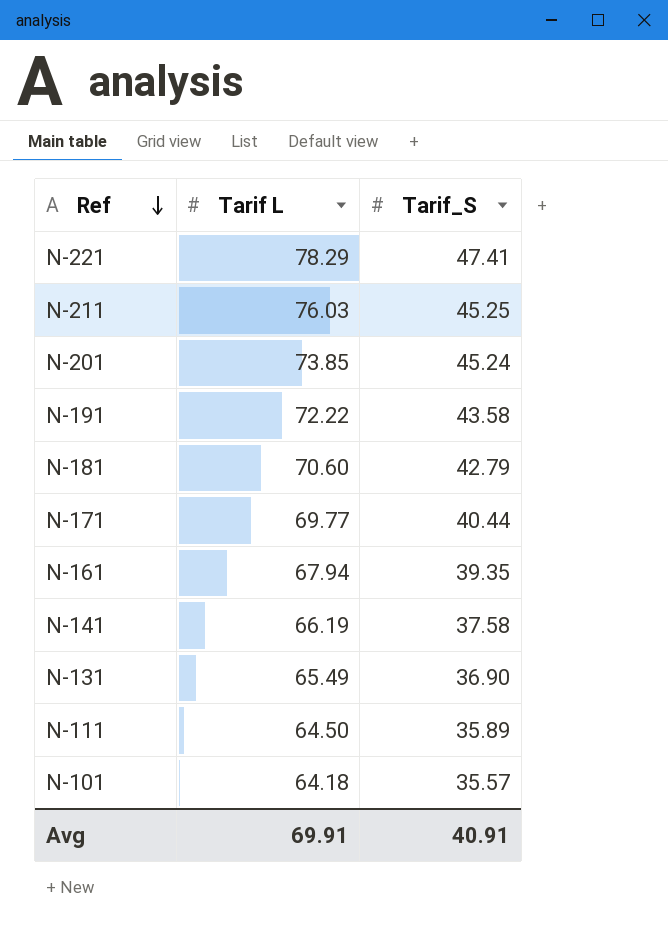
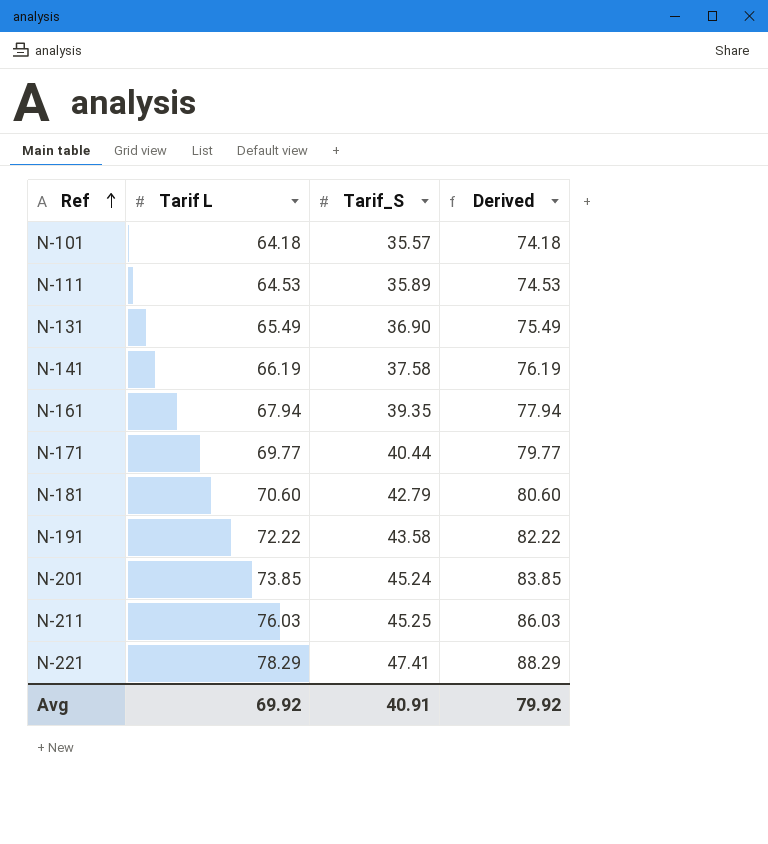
row order: Ref descending -> Ref ascending
column Derived | formula: none -> [Tarif L] + 10
N-111 | Tarif L: 64.50 -> 64.53
Avg | Tarif L: 69.91 -> 69.92

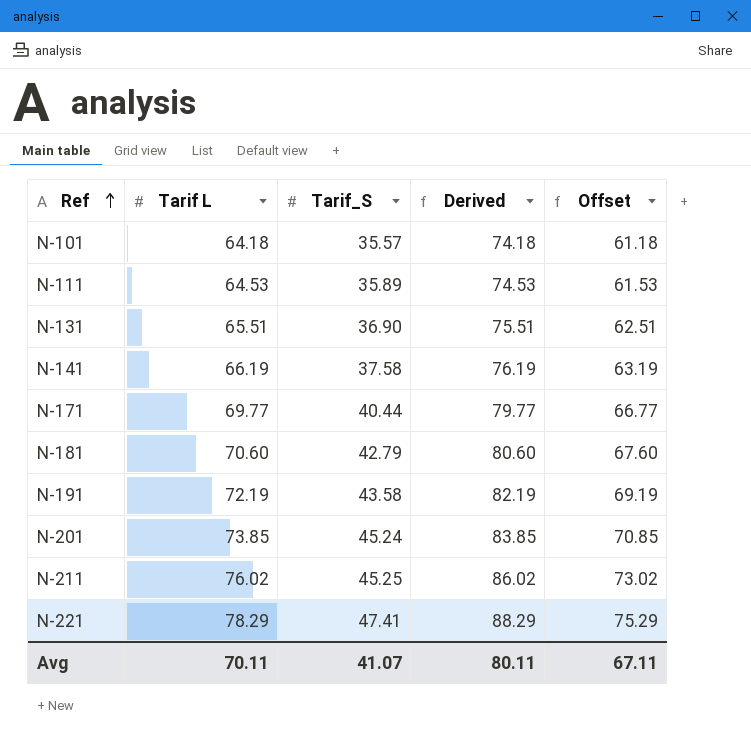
column Offset | formula: none -> [Tarif L] - 3
row N-161: 67.94 | 39.35 | 77.94 -> none
N-131 | Tarif L: 65.49 -> 65.51
N-131 | Derived: 75.49 -> 75.51
N-191 | Tarif L: 72.22 -> 72.19
N-191 | Derived: 82.22 -> 82.19
N-211 | Tarif L: 76.03 -> 76.02
N-211 | Derived: 86.03 -> 86.02
Avg | Tarif L: 69.92 -> 70.11
Avg | Tarif_S: 40.91 -> 41.07
Avg | Derived: 79.92 -> 80.11

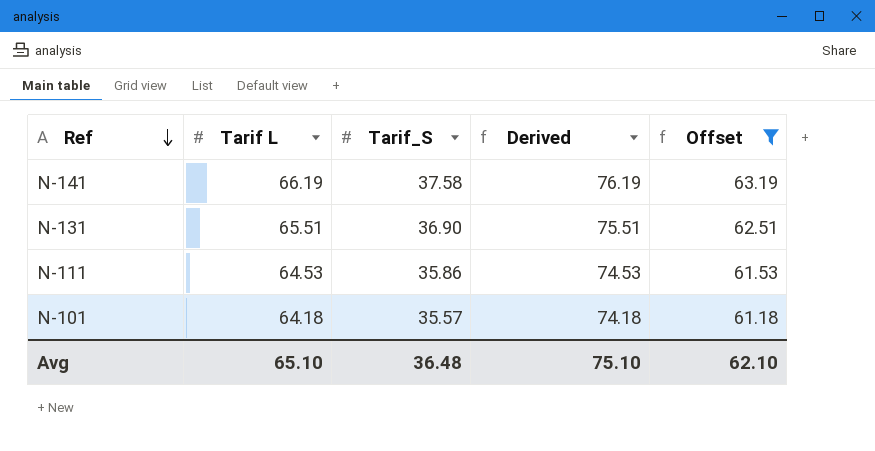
filter: none -> Offset <= 63.19
row order: Ref ascending -> Ref descending
N-111 | Tarif_S: 35.89 -> 35.86
Avg | Tarif L: 70.11 -> 65.10
Avg | Tarif_S: 41.07 -> 36.48
Avg | Derived: 80.11 -> 75.10
Avg | Offset: 67.11 -> 62.10

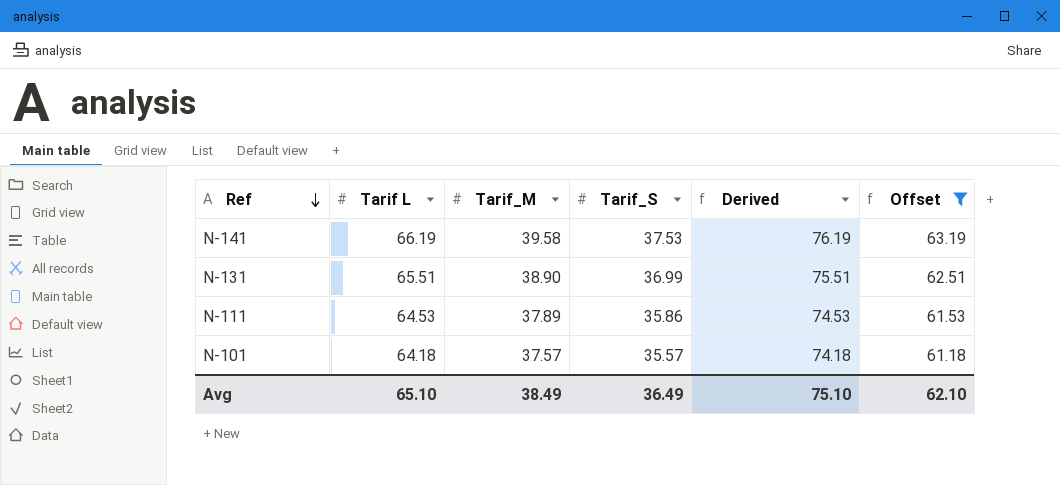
column Tarif_M | position: none -> 3
N-141 | Tarif_S: 37.58 -> 37.53
N-131 | Tarif_S: 36.90 -> 36.99
Avg | Tarif_S: 36.48 -> 36.49

